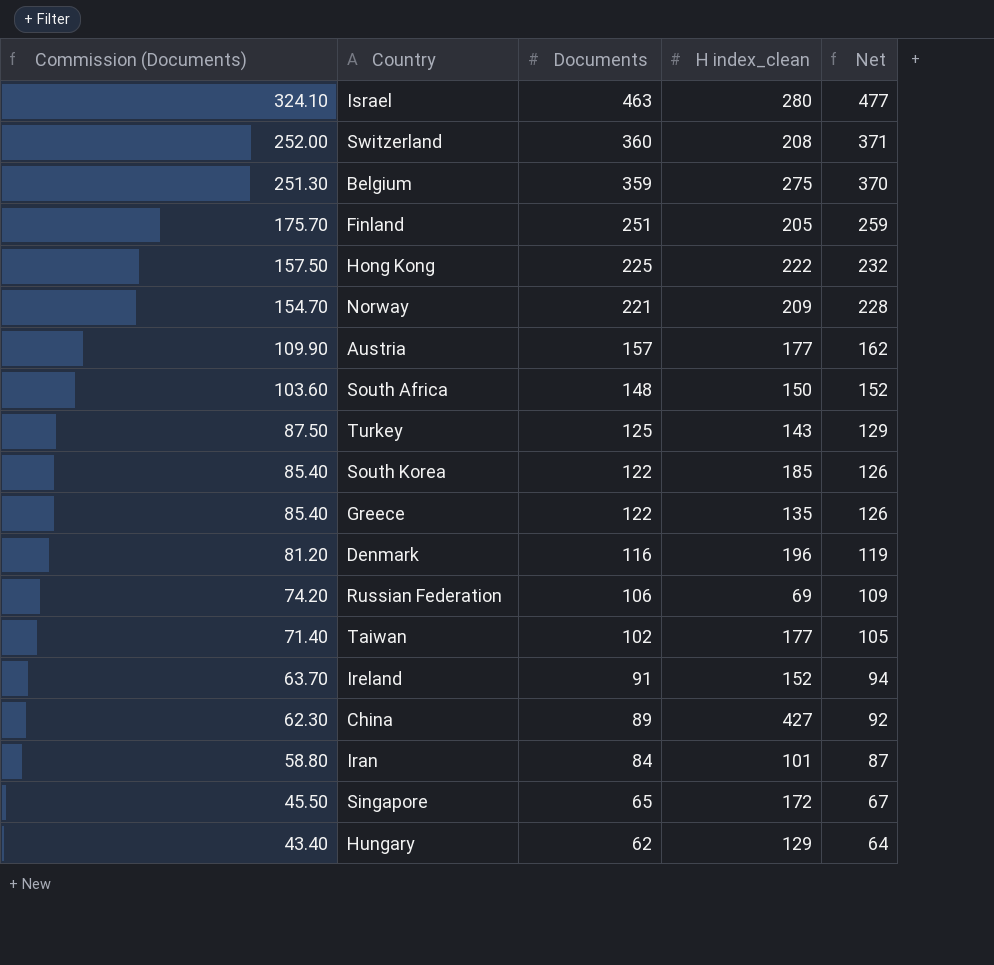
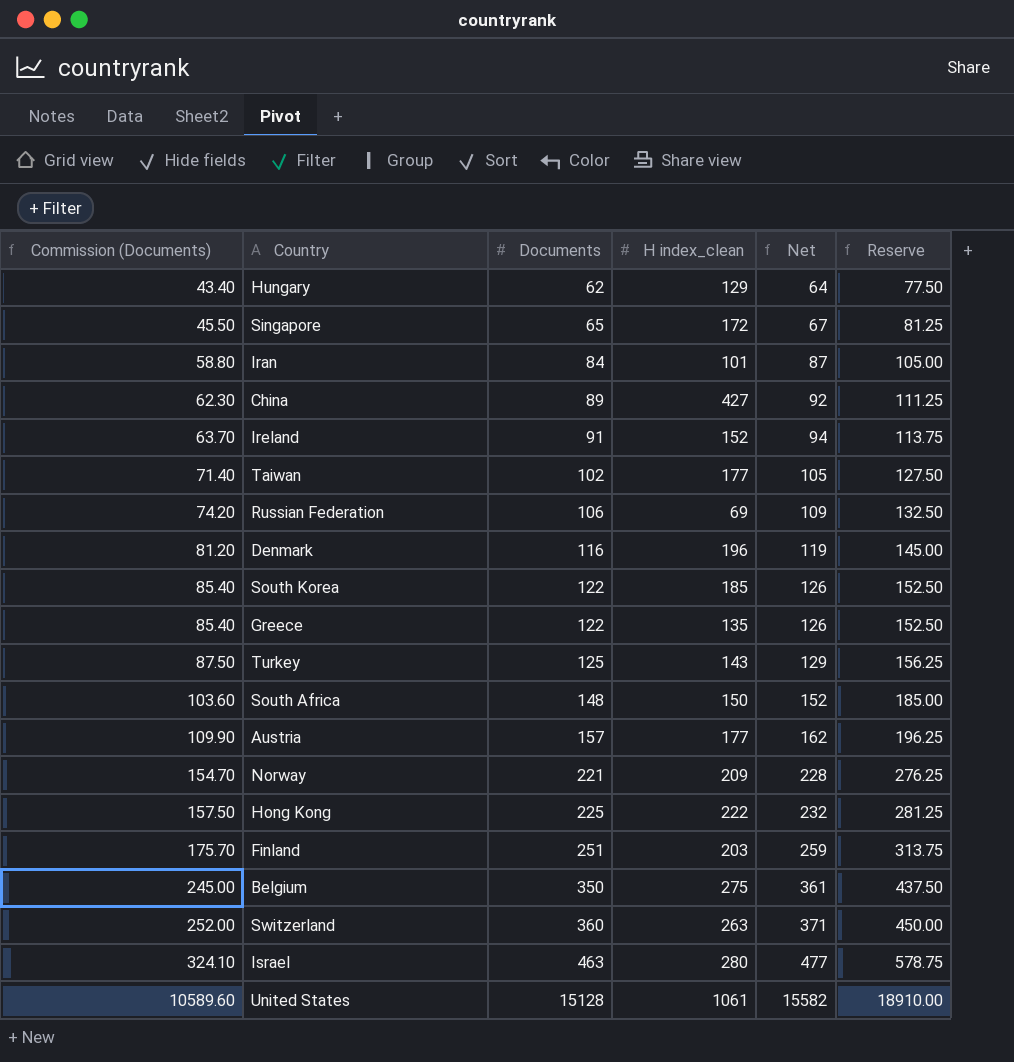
row order: Commission (Documents) descending -> Commission (Documents) ascending
column Reserve | formula: none -> [Documents] * 1.25
Finland | H index_clean: 205 -> 203
Belgium | Commission (Documents): 251.30 -> 245.00
Belgium | Documents: 359 -> 350
Belgium | Net: 370 -> 361
Switzerland | H index_clean: 208 -> 263
row United States: none -> 10589.60 | 15128 | 1061 | 15582 | 18910.00

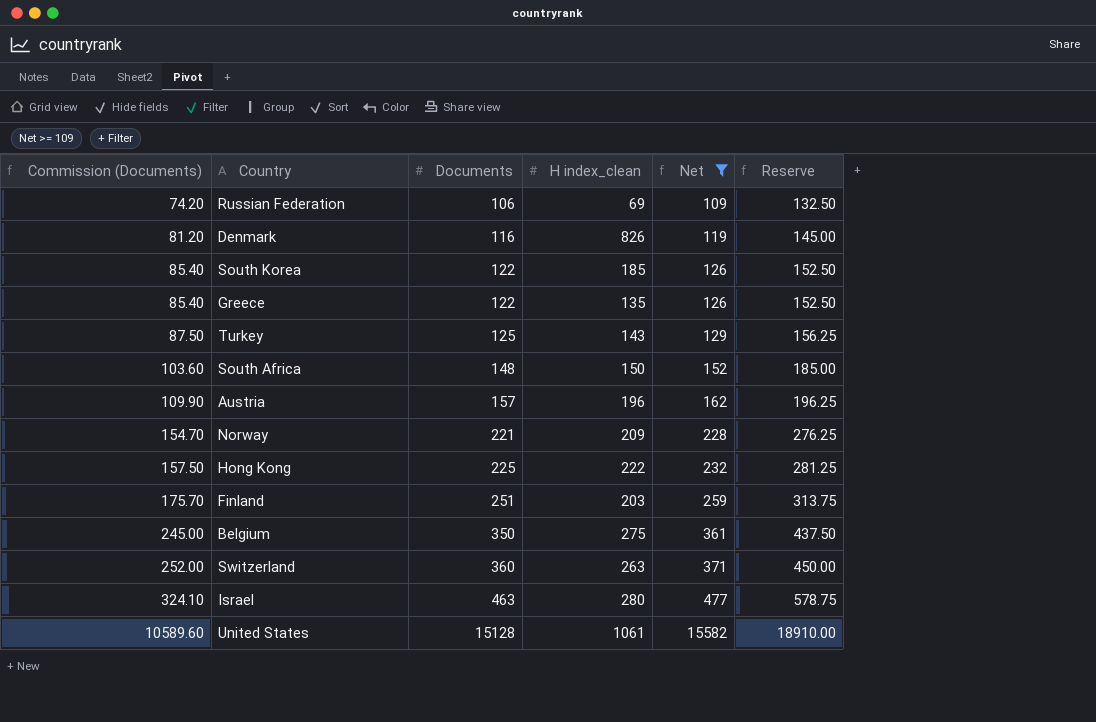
filter: none -> Net >= 109
Denmark | H index_clean: 196 -> 826
Austria | H index_clean: 177 -> 196

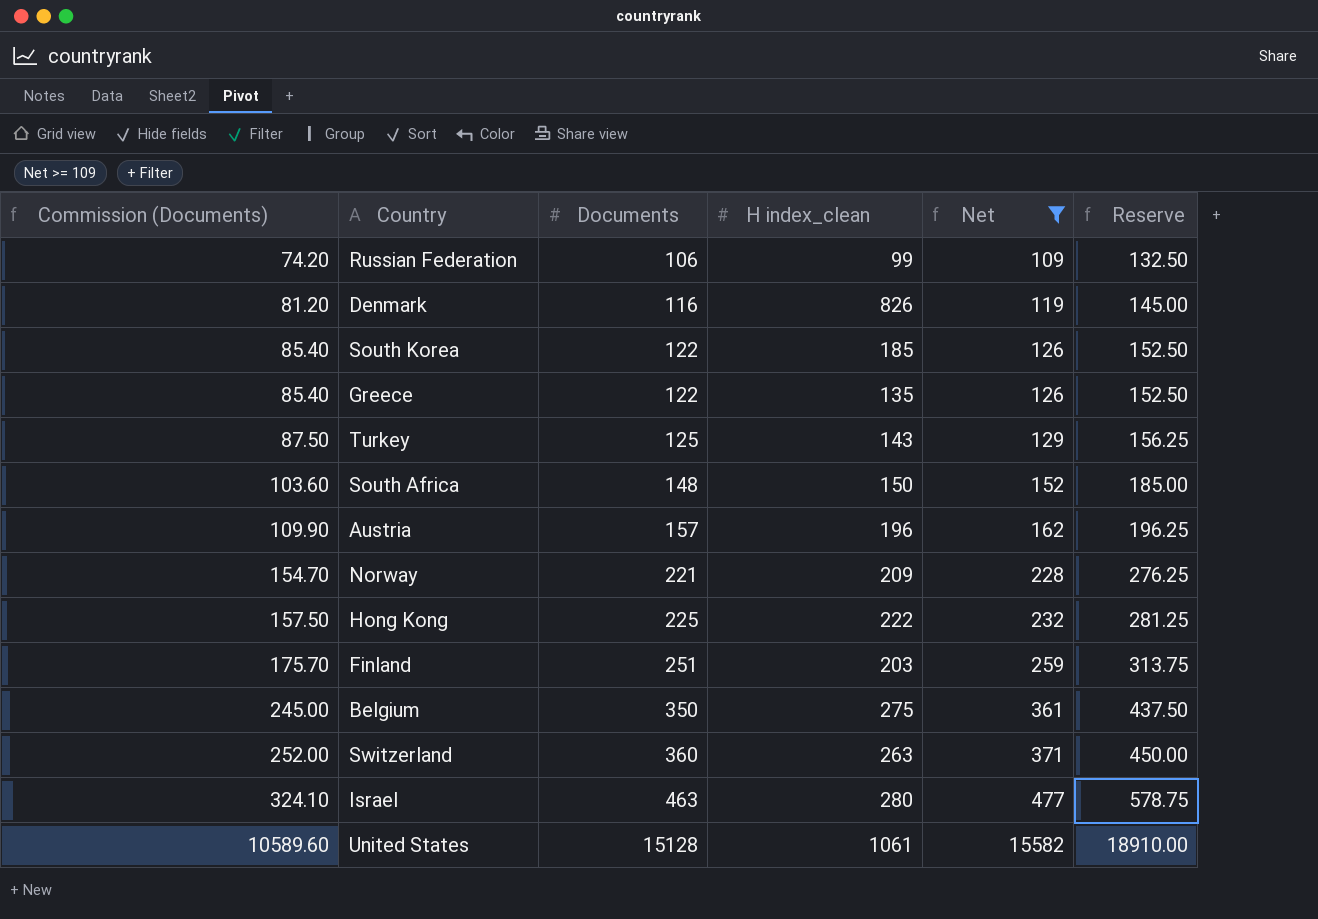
Russian Federation | H index_clean: 69 -> 99

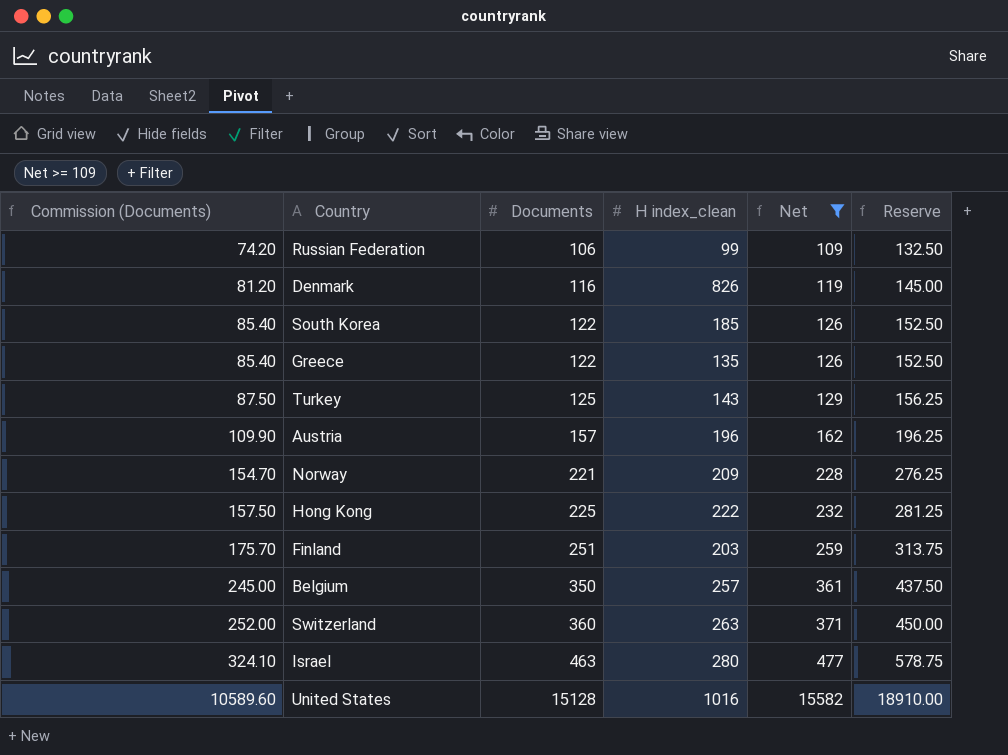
row South Africa: 103.60 | 148 | 150 | 152 | 185.00 -> none
Belgium | H index_clean: 275 -> 257
United States | H index_clean: 1061 -> 1016

